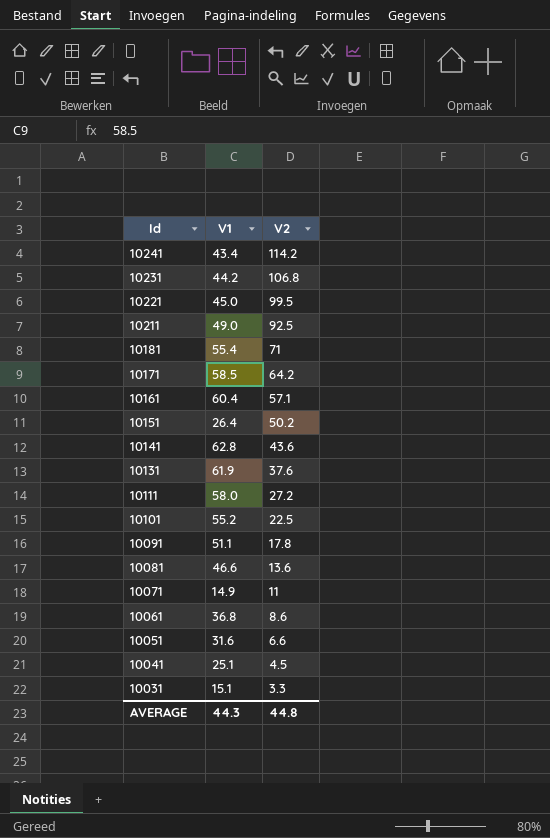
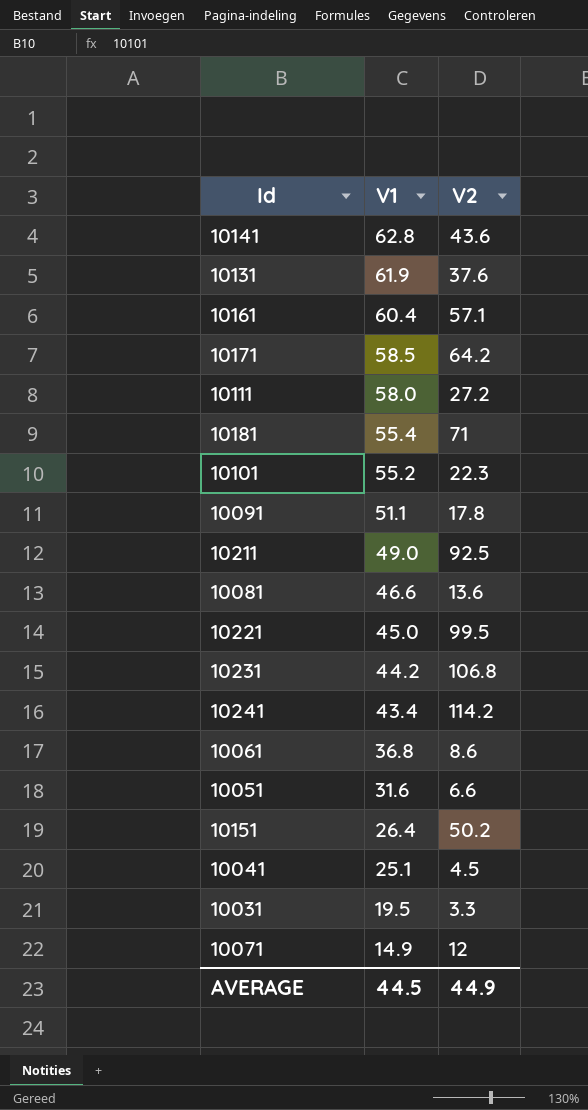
row order: Id descending -> V1 descending
10101 | V2: 22.5 -> 22.3
10031 | V1: 15.1 -> 19.5
10071 | V2: 11 -> 12
AVERAGE | V1: 44.3 -> 44.5
AVERAGE | V2: 44.8 -> 44.9

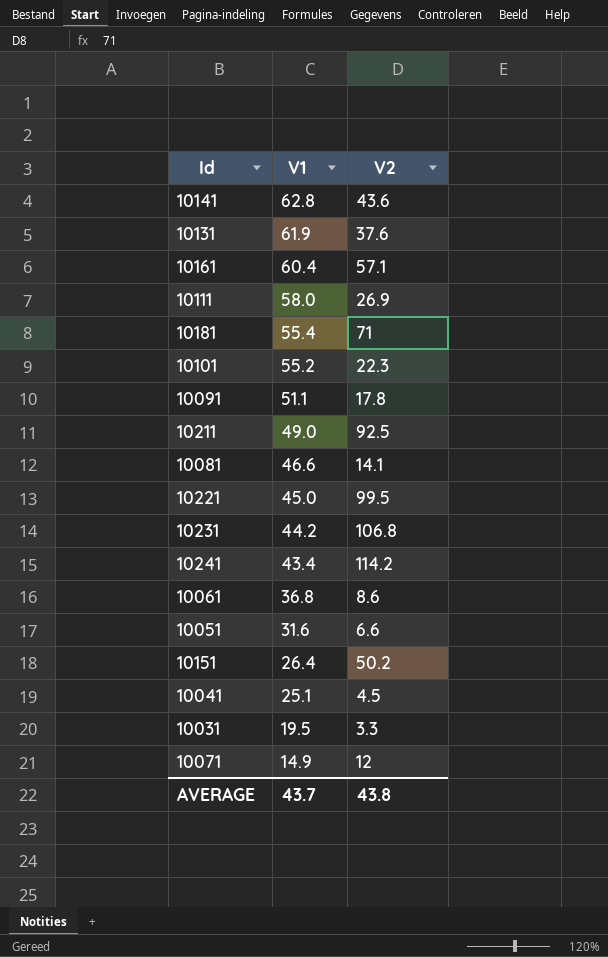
row 10171: 58.5 | 64.2 -> none
10111 | V2: 27.2 -> 26.9
10081 | V2: 13.6 -> 14.1
AVERAGE | V1: 44.5 -> 43.7
AVERAGE | V2: 44.9 -> 43.8

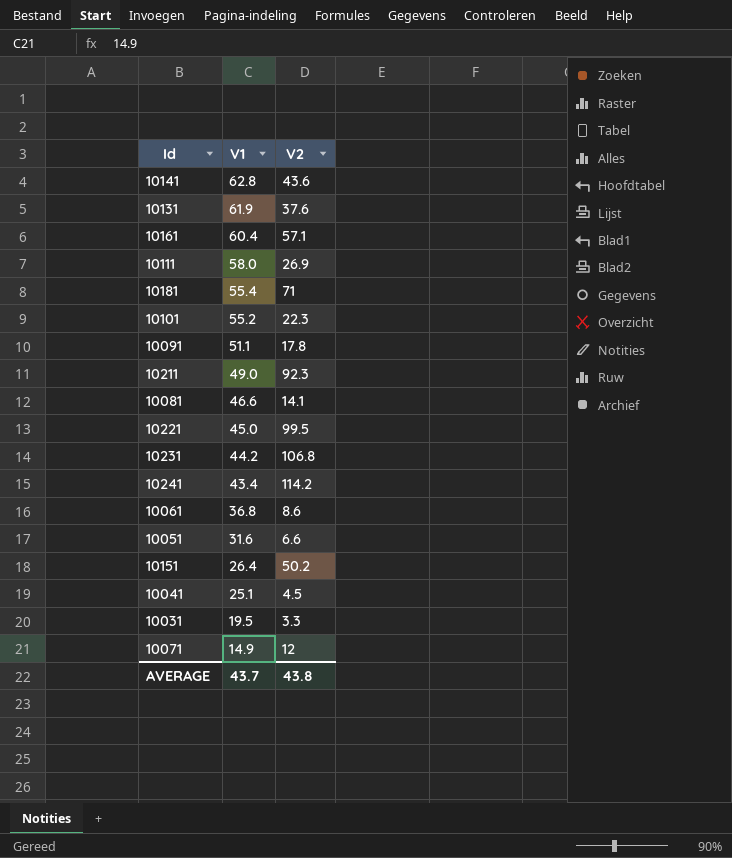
10211 | V2: 92.5 -> 92.3

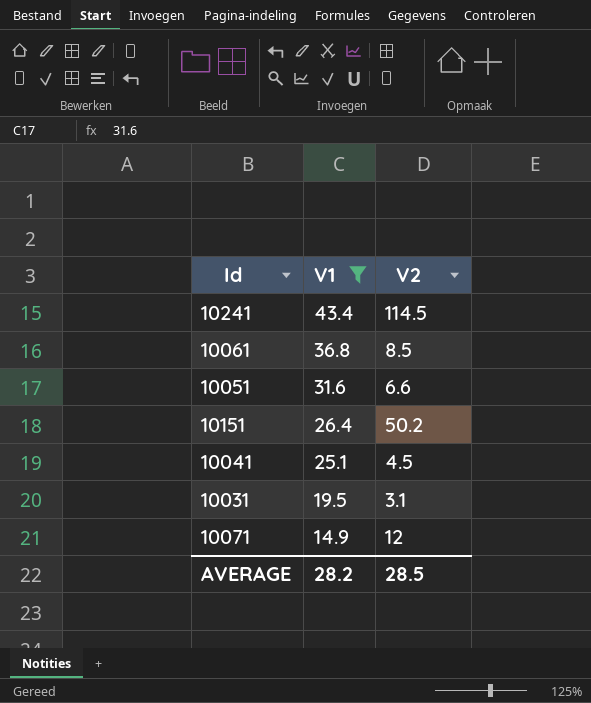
filter: none -> V1 <= 43.4
10241 | V2: 114.2 -> 114.5
10061 | V2: 8.6 -> 8.5
10031 | V2: 3.3 -> 3.1
AVERAGE | V1: 43.7 -> 28.2
AVERAGE | V2: 43.8 -> 28.5

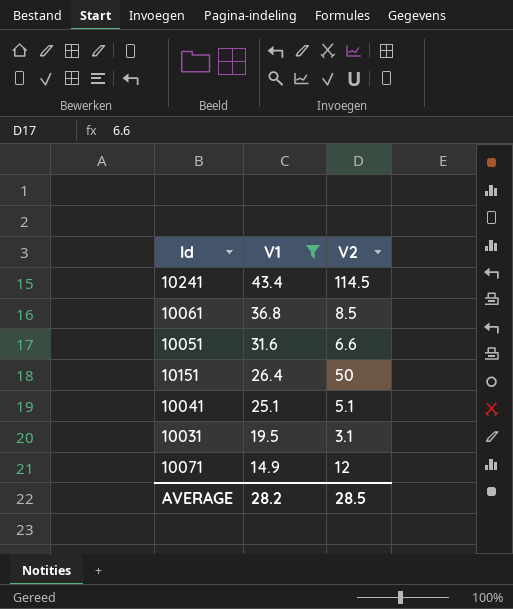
10151 | V2: 50.2 -> 50
10041 | V2: 4.5 -> 5.1

